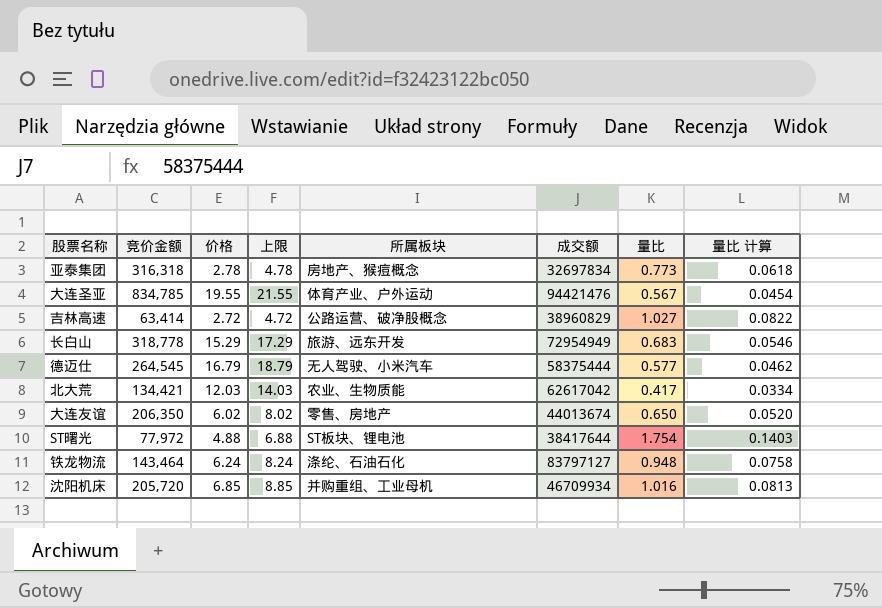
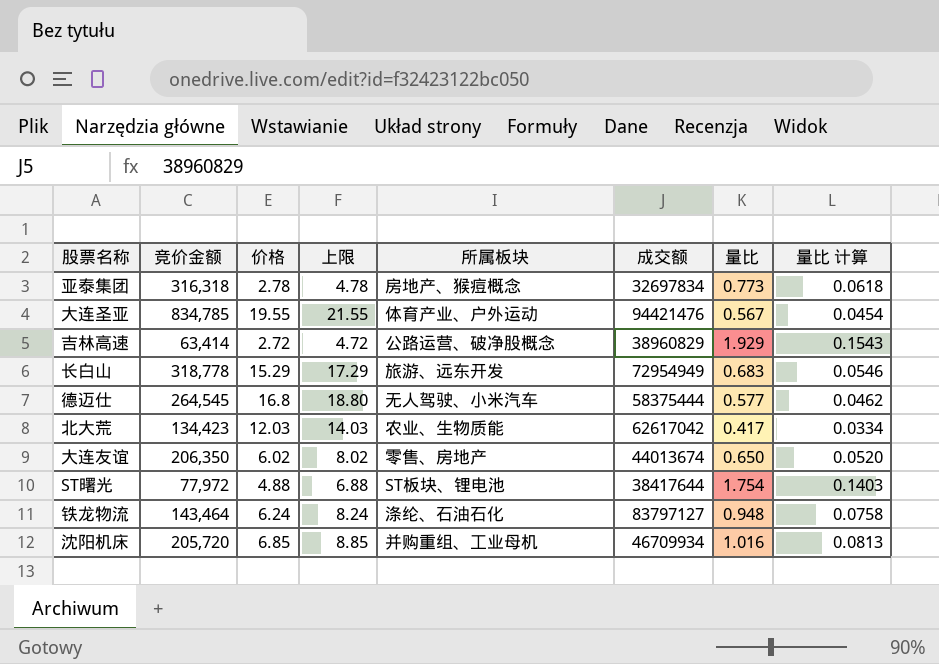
吉林高速 | 量比: 1.027 -> 1.929
吉林高速 | 量比 计算: 0.0822 -> 0.1543
德迈仕 | 价格: 16.79 -> 16.8
德迈仕 | 上限: 18.79 -> 18.80
北大荒 | 竞价金额: 134,421 -> 134,423

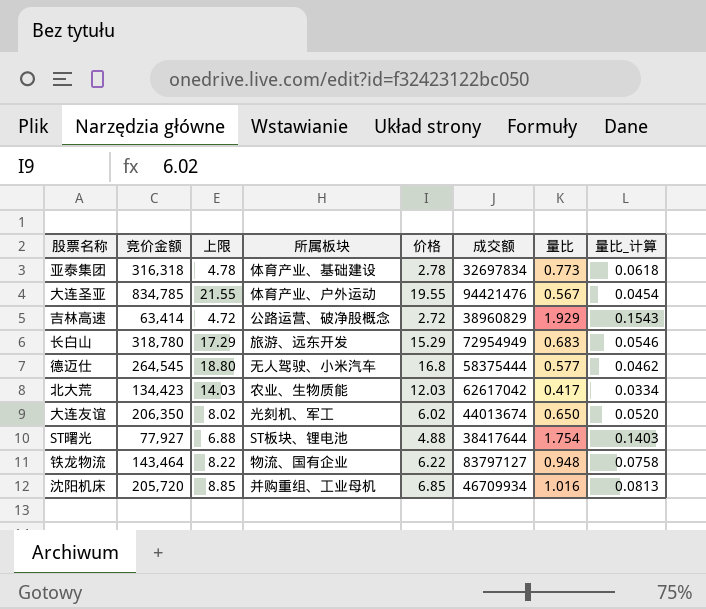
column 价格 | position: 3 -> 5
column name: 量比 计算 -> 量比_计算
亚泰集团 | 所属板块: 房地产、猴痘概念 -> 体育产业、基础建设
长白山 | 竞价金额: 318,778 -> 318,780
大连友谊 | 所属板块: 零售、房地产 -> 光刻机、军工
ST曙光 | 竞价金额: 77,972 -> 77,927
铁龙物流 | 上限: 8.24 -> 8.22
铁龙物流 | 所属板块: 涤纶、石油石化 -> 物流、国有企业
铁龙物流 | 价格: 6.24 -> 6.22

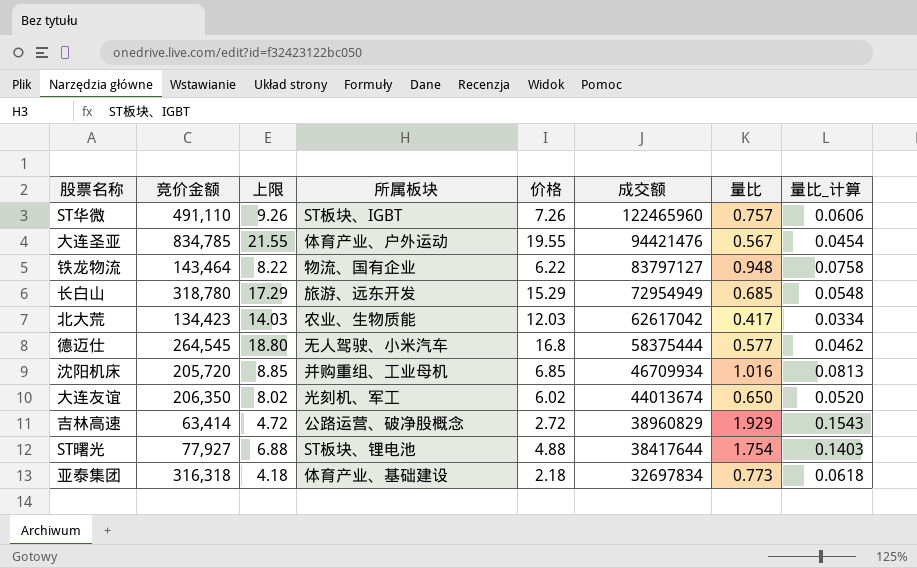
row order: none -> 成交额 descending
row ST华微: none -> 491,110 | 9.26 | ST板块、IGBT | 7.26 | 122465960 | 0.757 | 0.0606
长白山 | 量比: 0.683 -> 0.685
长白山 | 量比_计算: 0.0546 -> 0.0548
亚泰集团 | 上限: 4.78 -> 4.18
亚泰集团 | 价格: 2.78 -> 2.18

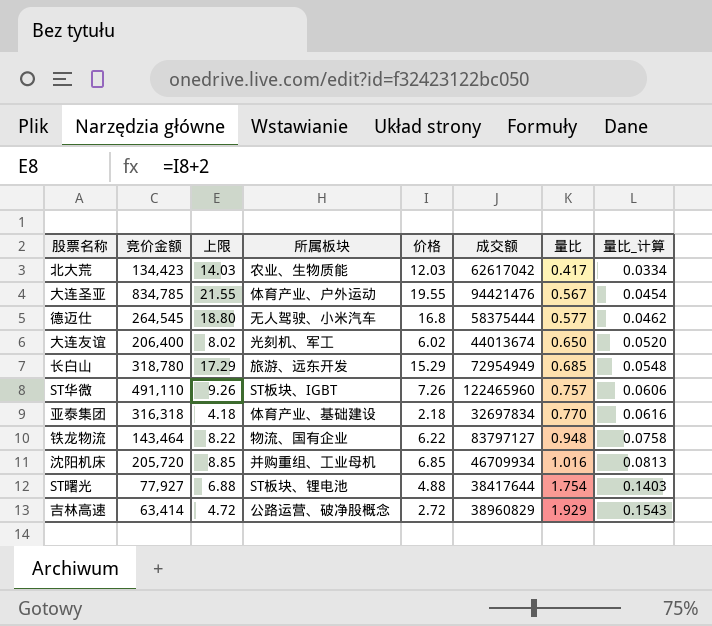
row order: 成交额 descending -> 量比 ascending
大连友谊 | 竞价金额: 206,350 -> 206,400
亚泰集团 | 量比: 0.773 -> 0.770
亚泰集团 | 量比_计算: 0.0618 -> 0.0616

